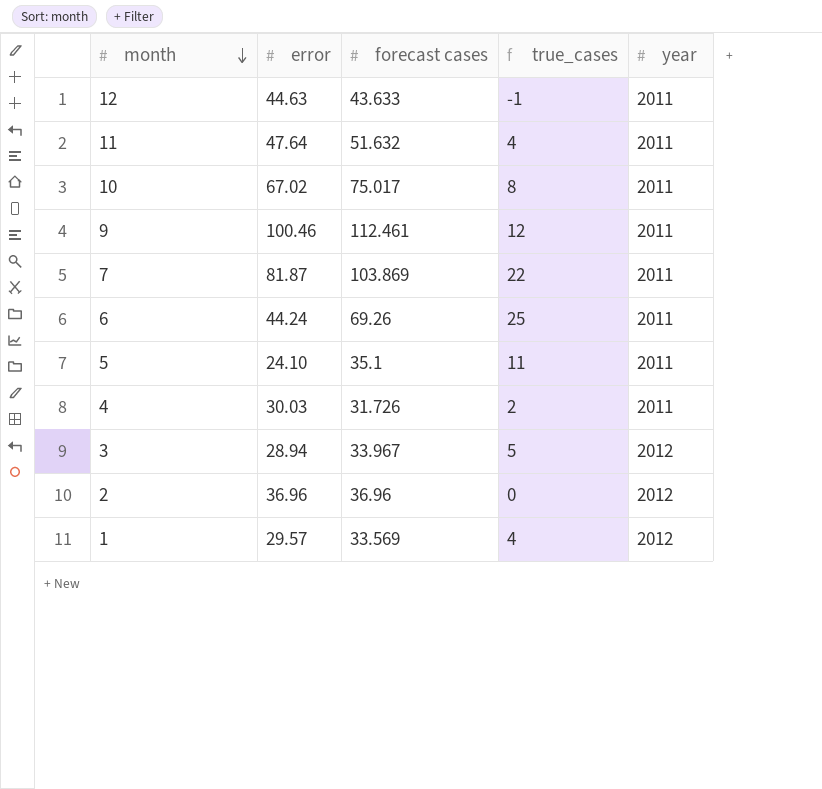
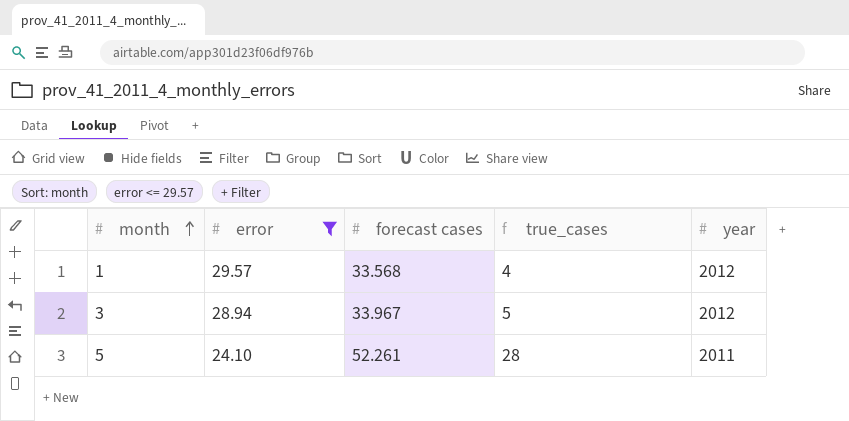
filter: none -> error <= 29.57
row order: month descending -> month ascending
1 | forecast cases: 33.569 -> 33.568
5 | forecast cases: 35.1 -> 52.261
5 | true_cases: 11 -> 28

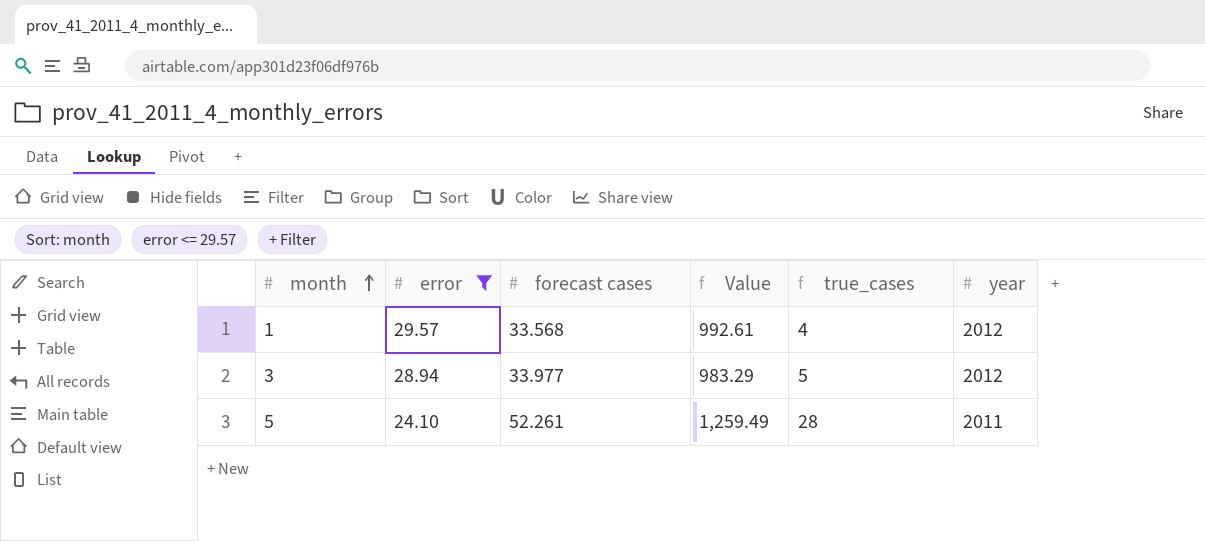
column Value | formula: none -> [error] * [forecast cases]
3 | forecast cases: 33.967 -> 33.977

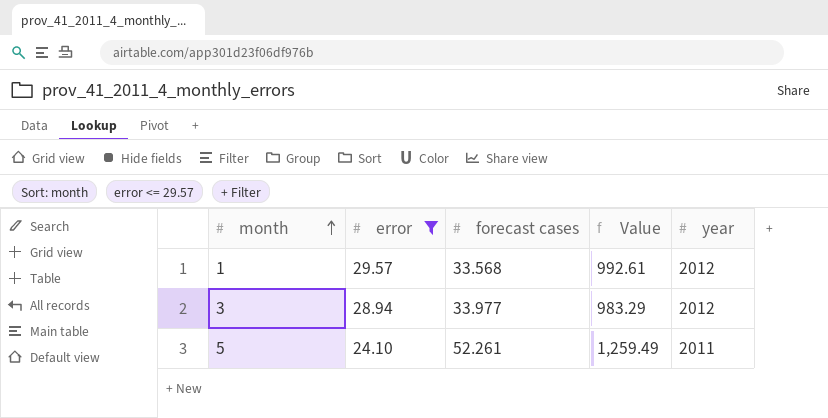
column true_cases | formula: [forecast cases] - [error] -> none

